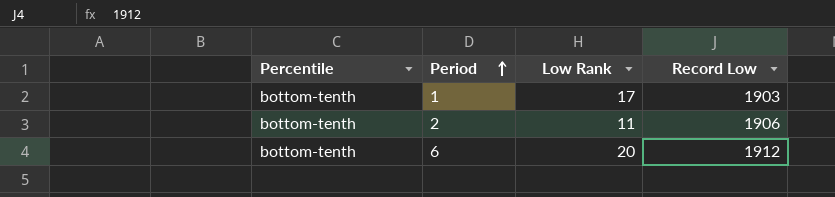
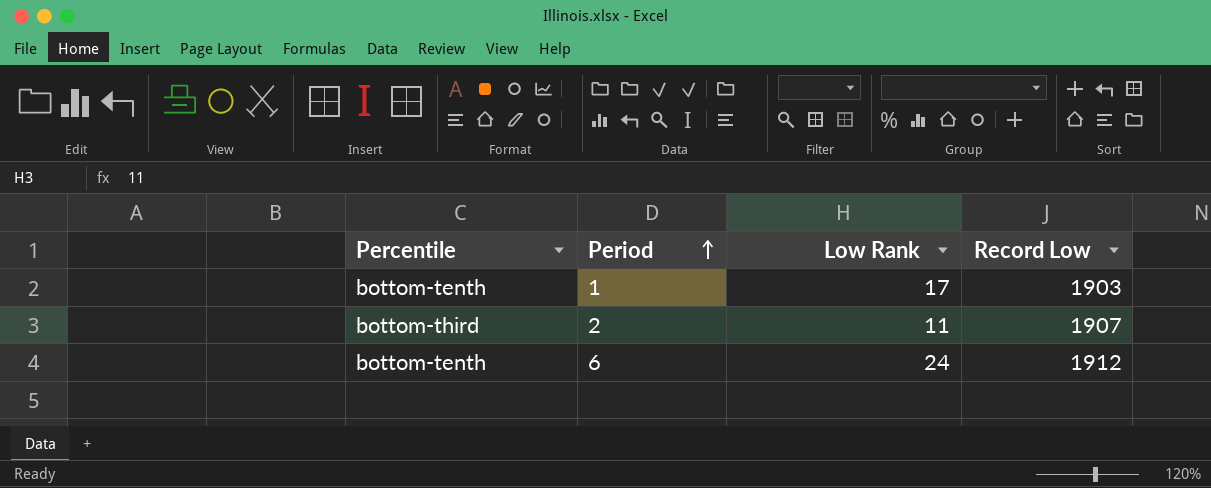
2 | Percentile: bottom-tenth -> bottom-third
2 | Record Low: 1906 -> 1907
6 | Low Rank: 20 -> 24

